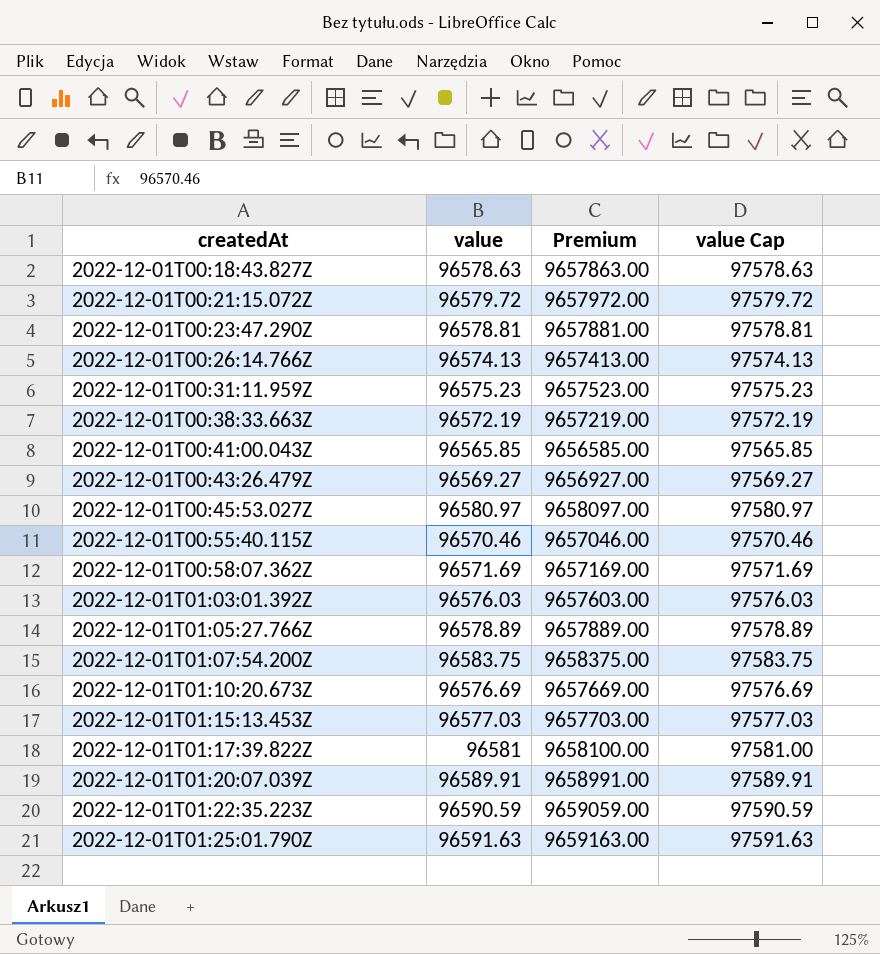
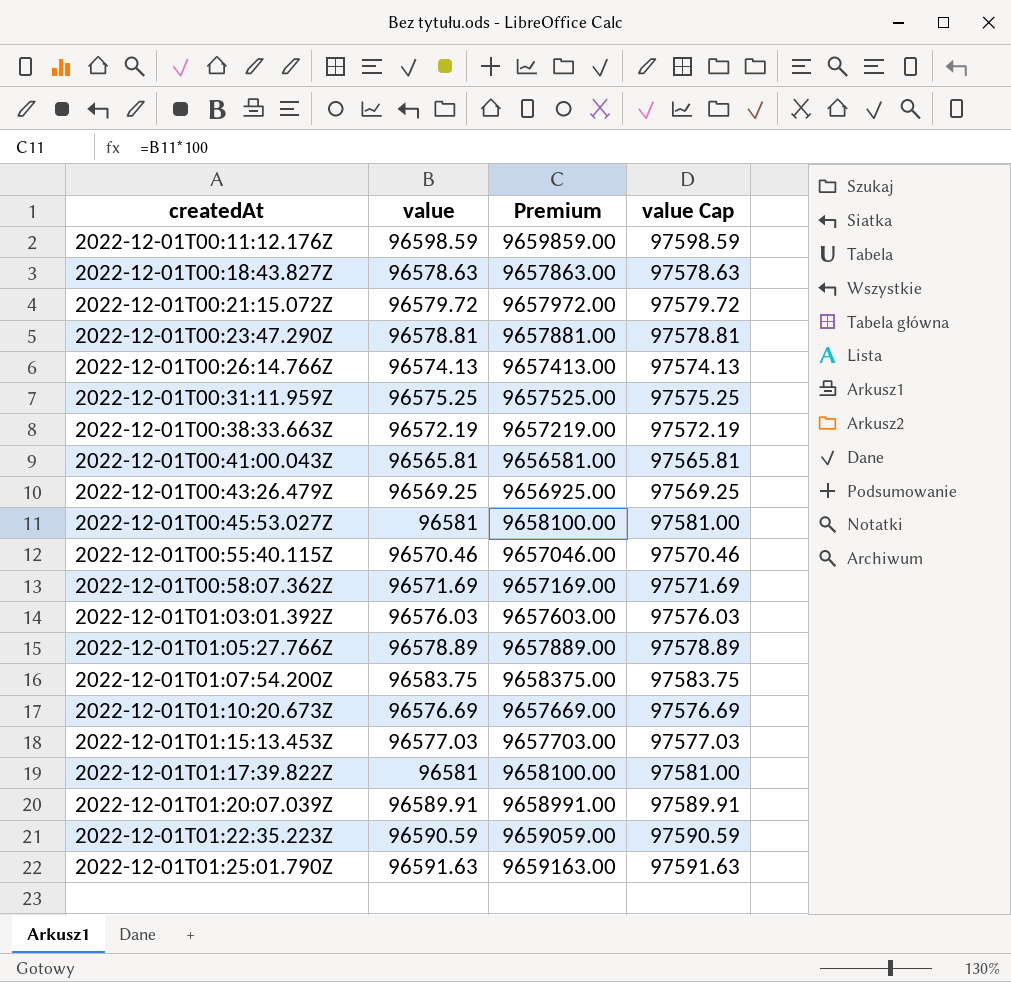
row 2022-12-01T00:11:12.176Z: none -> 96598.59 | 9659859.00 | 97598.59
2022-12-01T00:31:11.959Z | value: 96575.23 -> 96575.25
2022-12-01T00:31:11.959Z | Premium: 9657523.00 -> 9657525.00
2022-12-01T00:31:11.959Z | value Cap: 97575.23 -> 97575.25
2022-12-01T00:41:00.043Z | value: 96565.85 -> 96565.81
2022-12-01T00:41:00.043Z | Premium: 9656585.00 -> 9656581.00
2022-12-01T00:41:00.043Z | value Cap: 97565.85 -> 97565.81
2022-12-01T00:43:26.479Z | value: 96569.27 -> 96569.25
2022-12-01T00:43:26.479Z | Premium: 9656927.00 -> 9656925.00
2022-12-01T00:43:26.479Z | value Cap: 97569.27 -> 97569.25
2022-12-01T00:45:53.027Z | value: 96580.97 -> 96581
2022-12-01T00:45:53.027Z | Premium: 9658097.00 -> 9658100.00
2022-12-01T00:45:53.027Z | value Cap: 97580.97 -> 97581.00

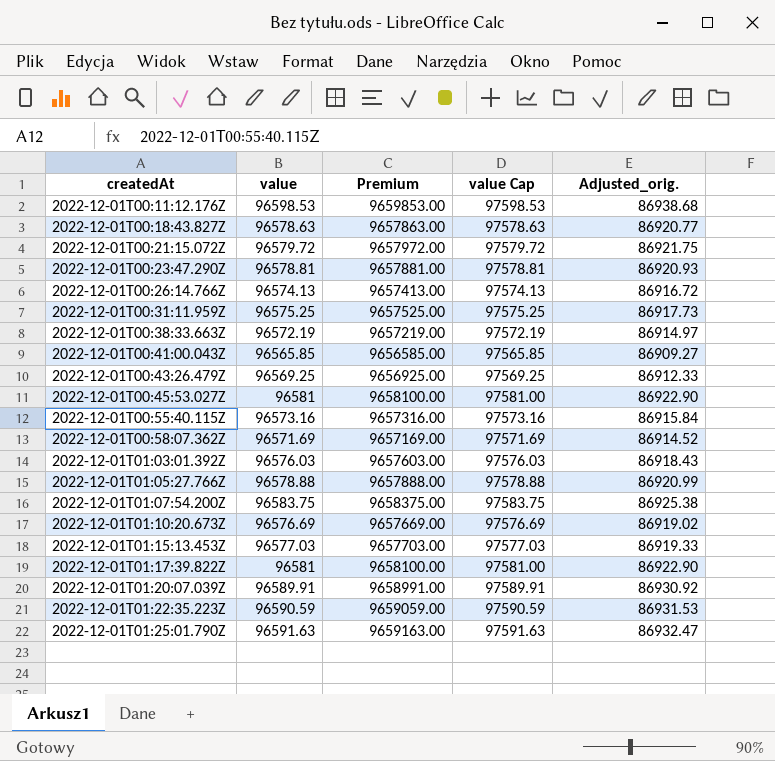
column Adjusted_orig. | formula: none -> [value] * 0.9
2022-12-01T00:11:12.176Z | value: 96598.59 -> 96598.53
2022-12-01T00:11:12.176Z | Premium: 9659859.00 -> 9659853.00
2022-12-01T00:11:12.176Z | value Cap: 97598.59 -> 97598.53
2022-12-01T00:41:00.043Z | value: 96565.81 -> 96565.85
2022-12-01T00:41:00.043Z | Premium: 9656581.00 -> 9656585.00
2022-12-01T00:41:00.043Z | value Cap: 97565.81 -> 97565.85
2022-12-01T00:55:40.115Z | value: 96570.46 -> 96573.16
2022-12-01T00:55:40.115Z | Premium: 9657046.00 -> 9657316.00
2022-12-01T00:55:40.115Z | value Cap: 97570.46 -> 97573.16
2022-12-01T01:05:27.766Z | value: 96578.89 -> 96578.88
2022-12-01T01:05:27.766Z | Premium: 9657889.00 -> 9657888.00
2022-12-01T01:05:27.766Z | value Cap: 97578.89 -> 97578.88

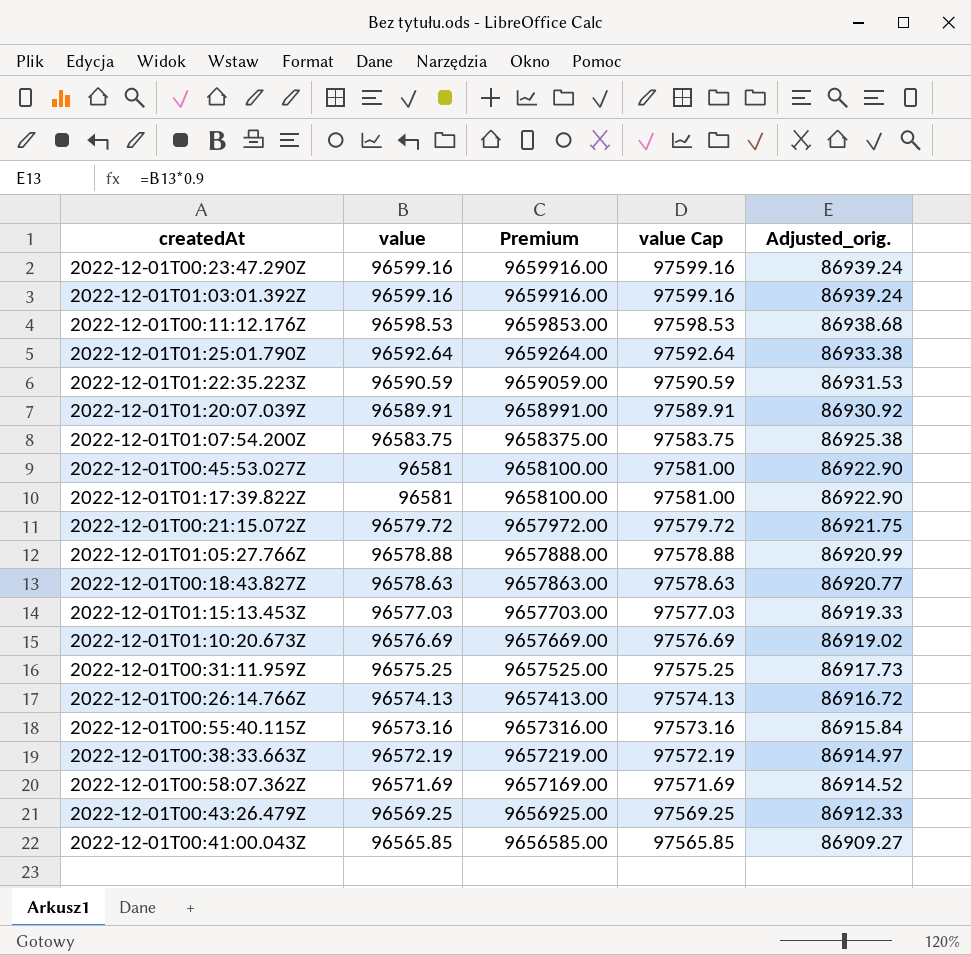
row order: createdAt ascending -> value descending
2022-12-01T00:23:47.290Z | value: 96578.81 -> 96599.16
2022-12-01T00:23:47.290Z | Premium: 9657881.00 -> 9659916.00
2022-12-01T00:23:47.290Z | value Cap: 97578.81 -> 97599.16
2022-12-01T00:23:47.290Z | Adjusted_orig.: 86920.93 -> 86939.24
2022-12-01T01:03:01.392Z | value: 96576.03 -> 96599.16
2022-12-01T01:03:01.392Z | Premium: 9657603.00 -> 9659916.00
2022-12-01T01:03:01.392Z | value Cap: 97576.03 -> 97599.16
2022-12-01T01:03:01.392Z | Adjusted_orig.: 86918.43 -> 86939.24
2022-12-01T01:25:01.790Z | value: 96591.63 -> 96592.64
2022-12-01T01:25:01.790Z | Premium: 9659163.00 -> 9659264.00
2022-12-01T01:25:01.790Z | value Cap: 97591.63 -> 97592.64
2022-12-01T01:25:01.790Z | Adjusted_orig.: 86932.47 -> 86933.38

